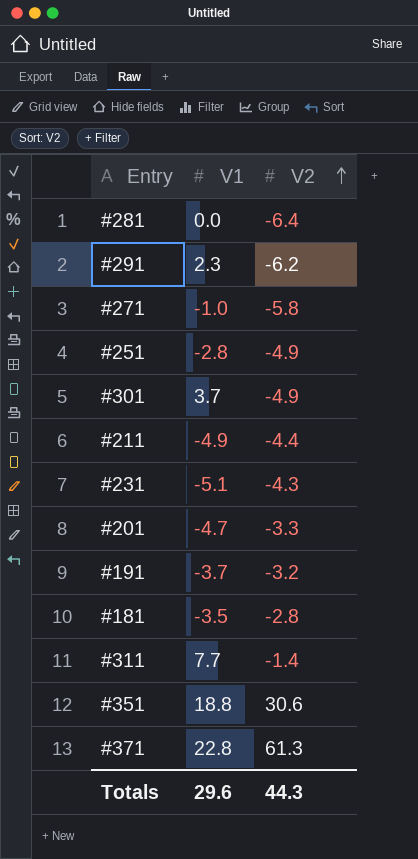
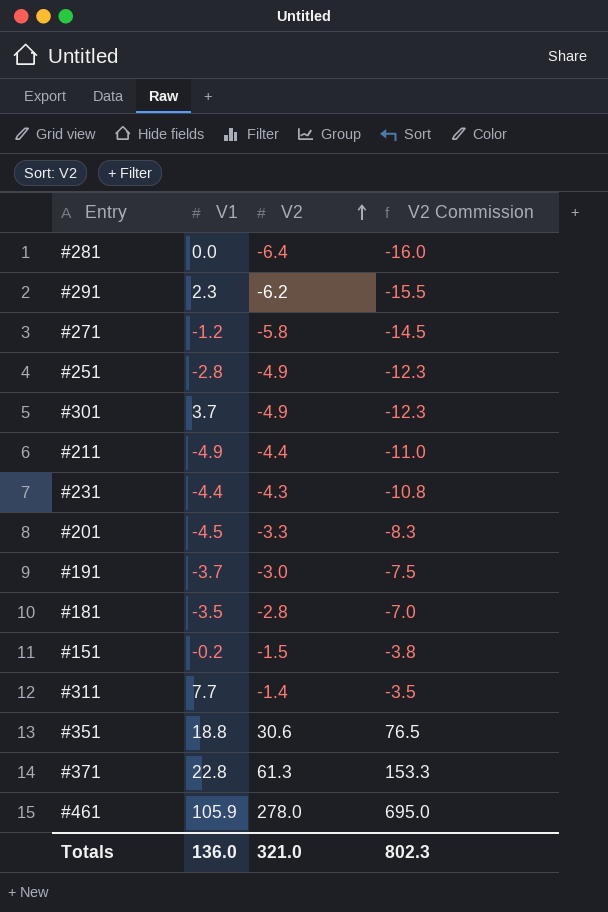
column V2 Commission | formula: none -> [V2] * 2.5
#271 | V1: -1.0 -> -1.2
#231 | V1: -5.1 -> -4.4
#201 | V1: -4.7 -> -4.5
#191 | V2: -3.2 -> -3.0
row #151: none -> -0.2 | -1.5 | -3.8
row #461: none -> 105.9 | 278.0 | 695.0
Totals | V1: 29.6 -> 136.0
Totals | V2: 44.3 -> 321.0

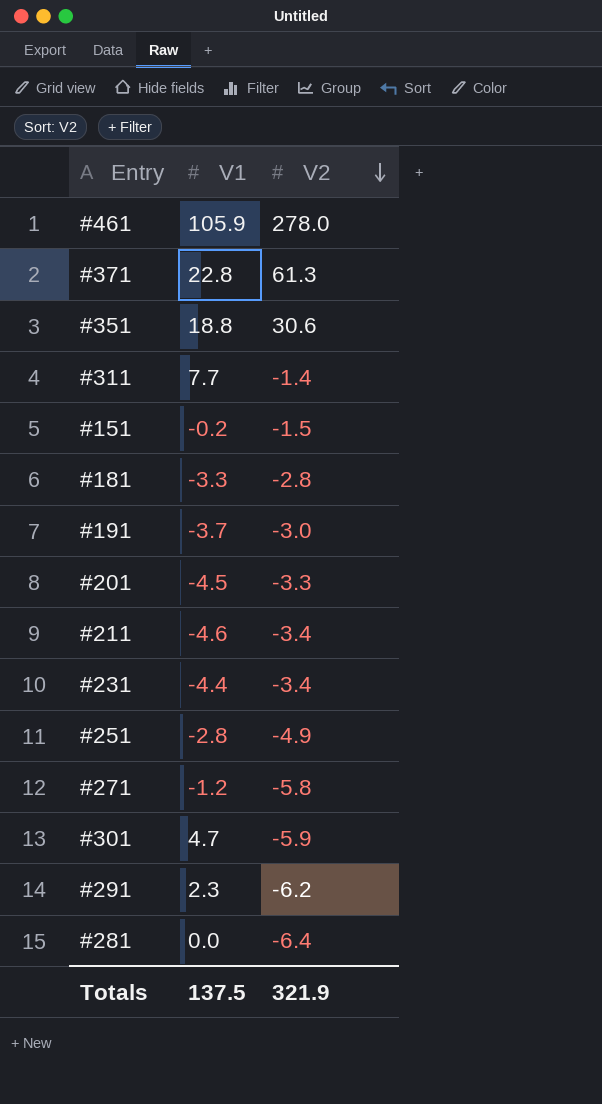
row order: V2 ascending -> V2 descending
column V2 Commission | formula: [V2] * 2.5 -> none
#181 | V1: -3.5 -> -3.3
#211 | V1: -4.9 -> -4.6
#211 | V2: -4.4 -> -3.4
#231 | V2: -4.3 -> -3.4
#301 | V1: 3.7 -> 4.7
#301 | V2: -4.9 -> -5.9
Totals | V1: 136.0 -> 137.5
Totals | V2: 321.0 -> 321.9

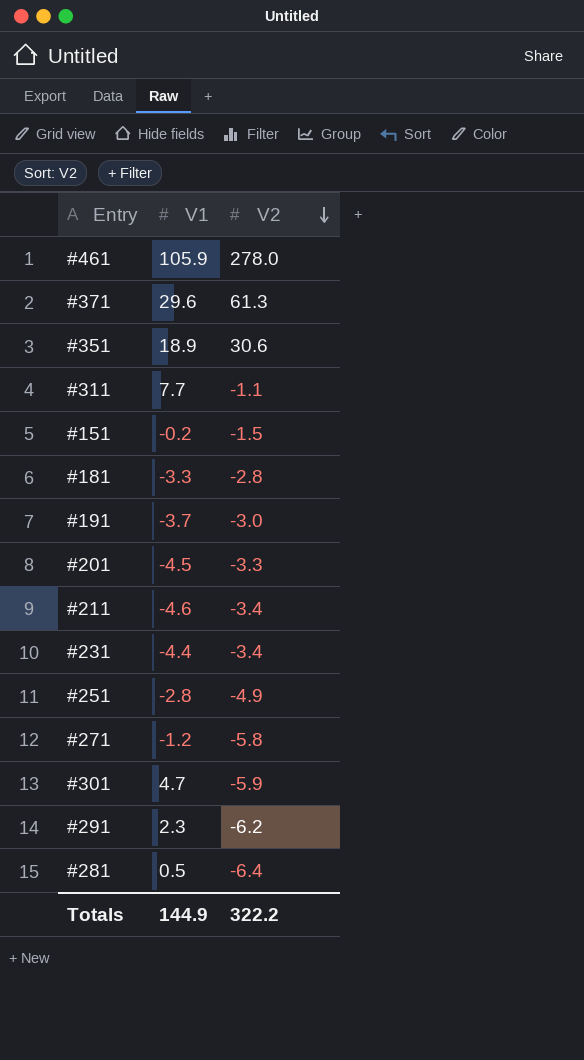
#371 | V1: 22.8 -> 29.6
#351 | V1: 18.8 -> 18.9
#311 | V2: -1.4 -> -1.1
#281 | V1: 0.0 -> 0.5
Totals | V1: 137.5 -> 144.9
Totals | V2: 321.9 -> 322.2

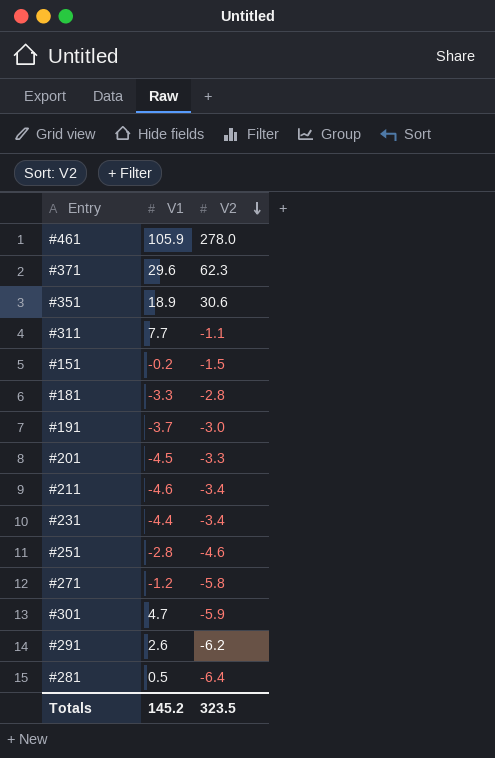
#371 | V2: 61.3 -> 62.3
#251 | V2: -4.9 -> -4.6
#291 | V1: 2.3 -> 2.6
Totals | V1: 144.9 -> 145.2
Totals | V2: 322.2 -> 323.5

